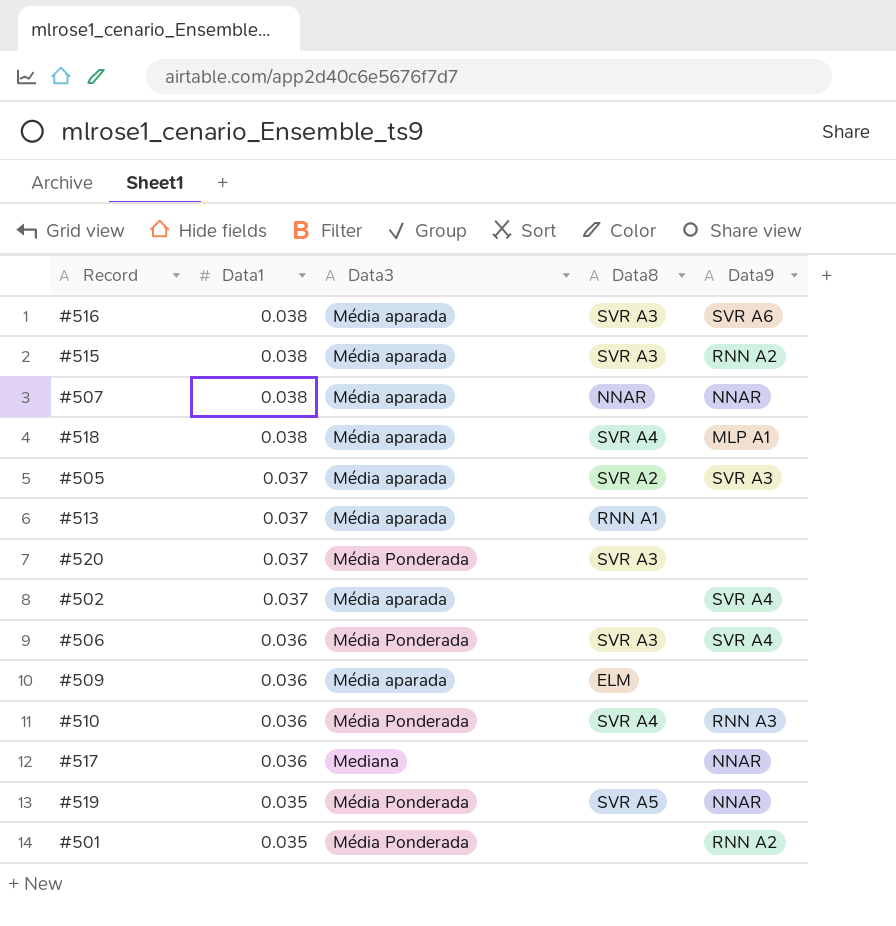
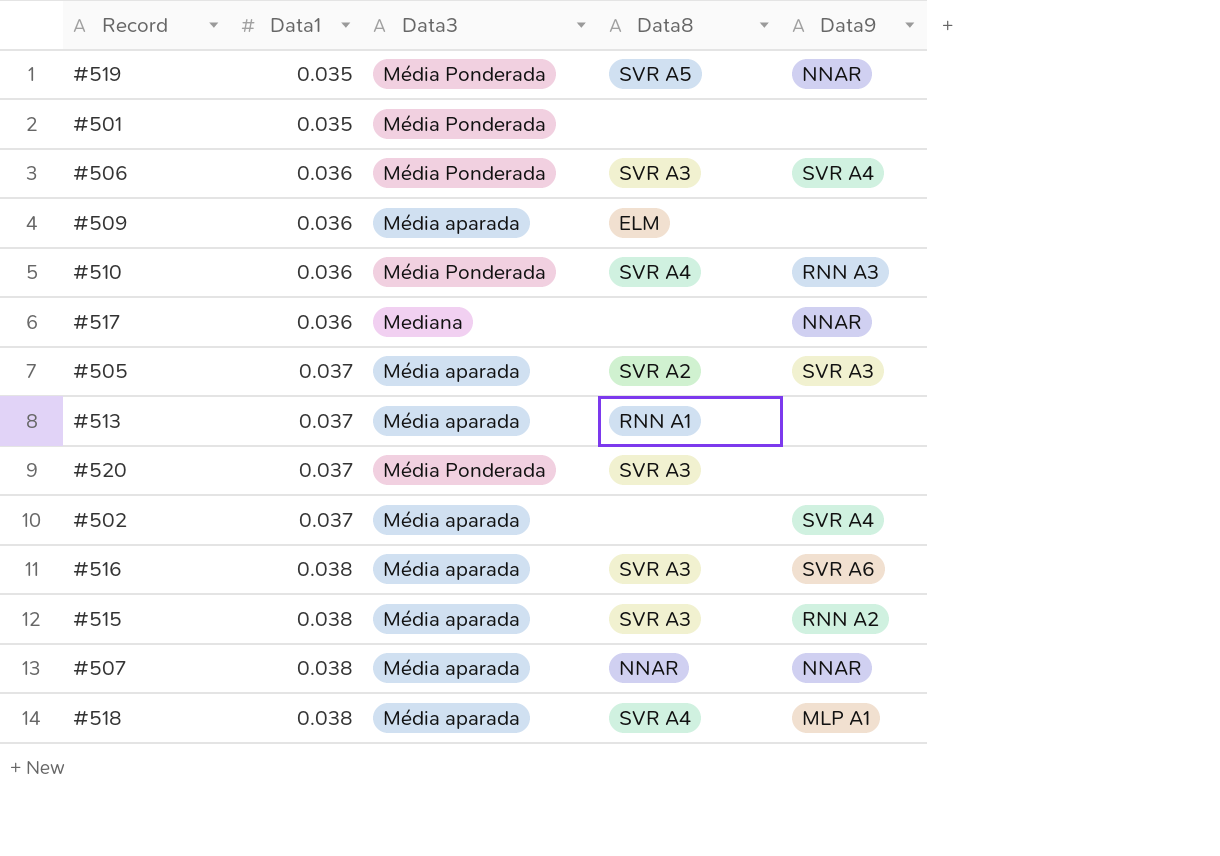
row order: Data1 descending -> Data1 ascending
#501 | Data9: RNN A2 -> none

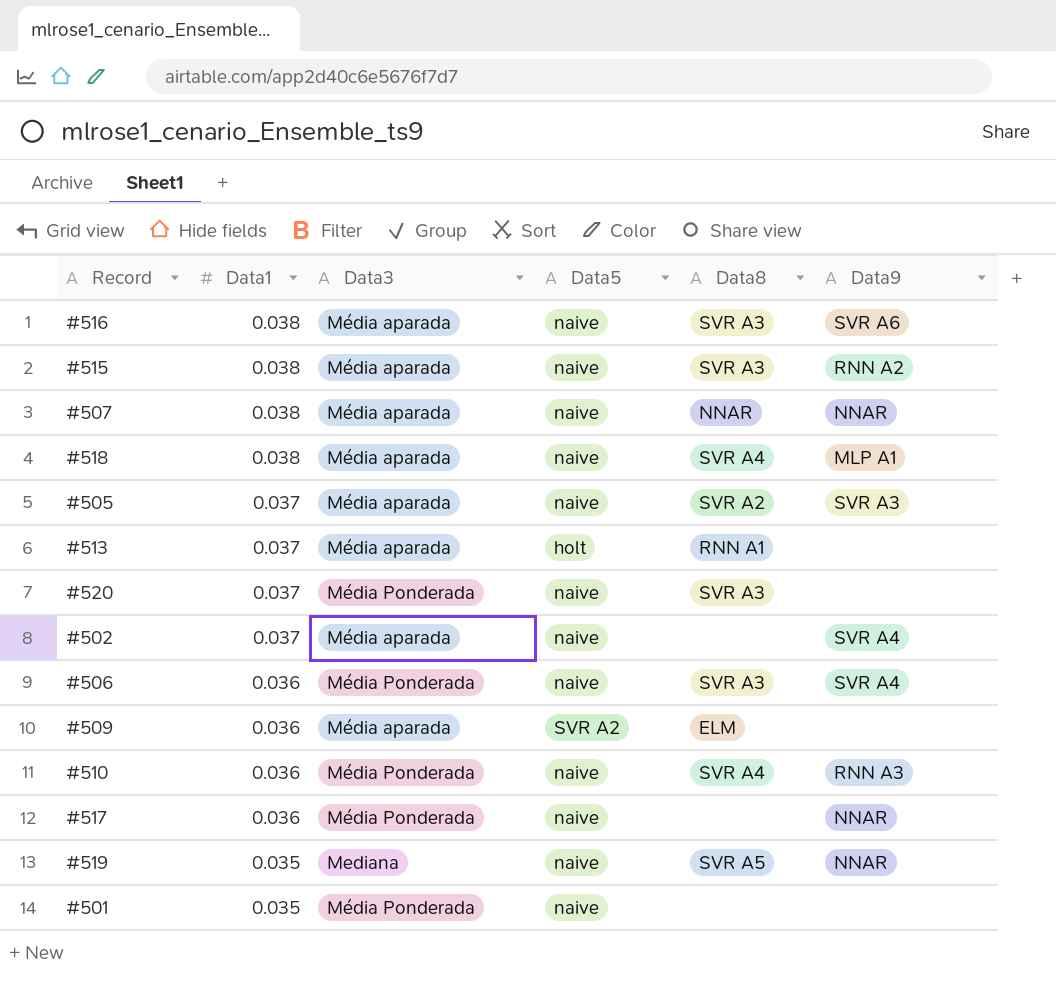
row order: Data1 ascending -> Data1 descending
column Data5 | position: none -> 4
#517 | Data3: Mediana -> Média Ponderada
#519 | Data3: Média Ponderada -> Mediana

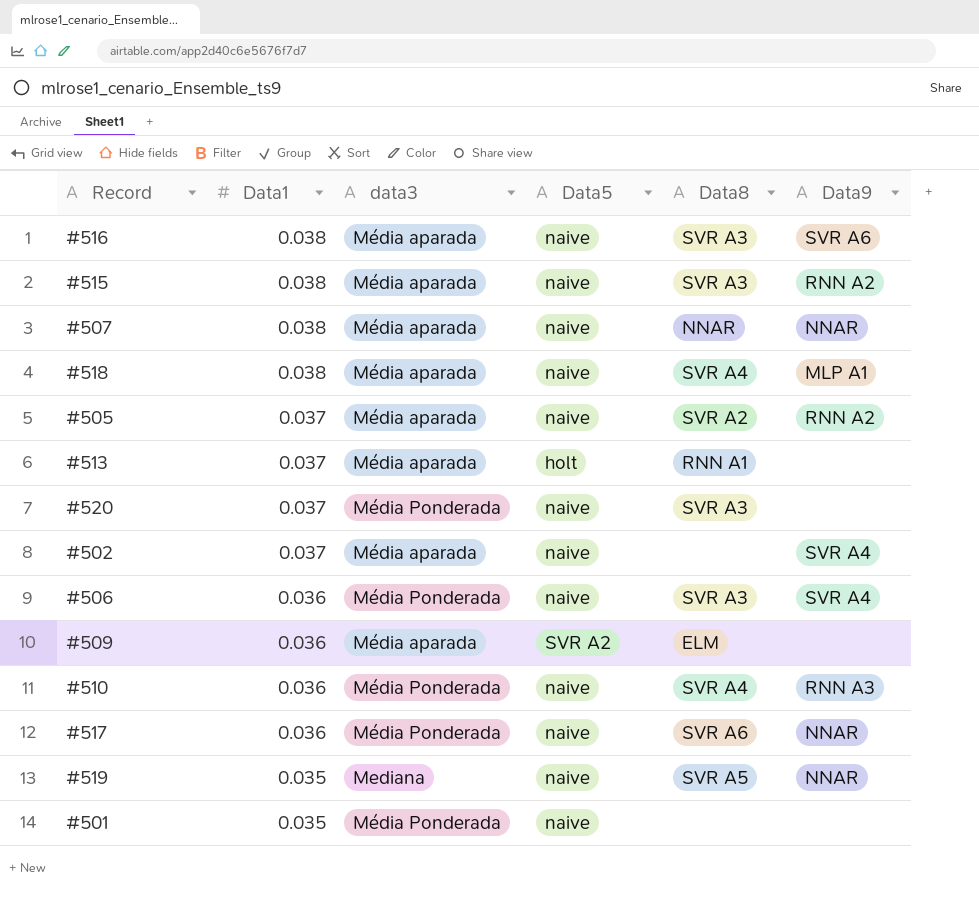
column name: Data3 -> data3
#505 | Data9: SVR A3 -> RNN A2
#517 | Data8: none -> SVR A6

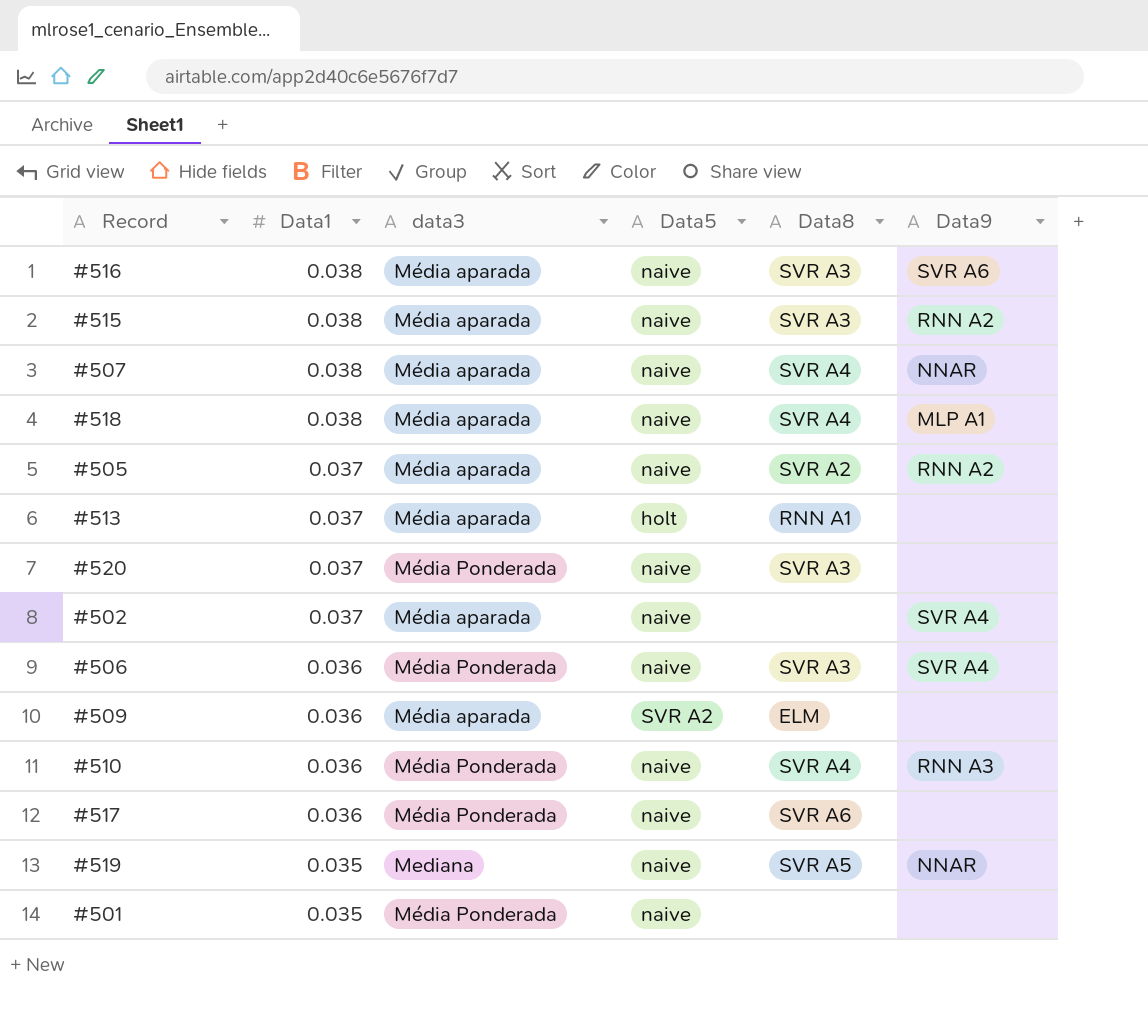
#507 | Data8: NNAR -> SVR A4
#517 | Data9: NNAR -> none

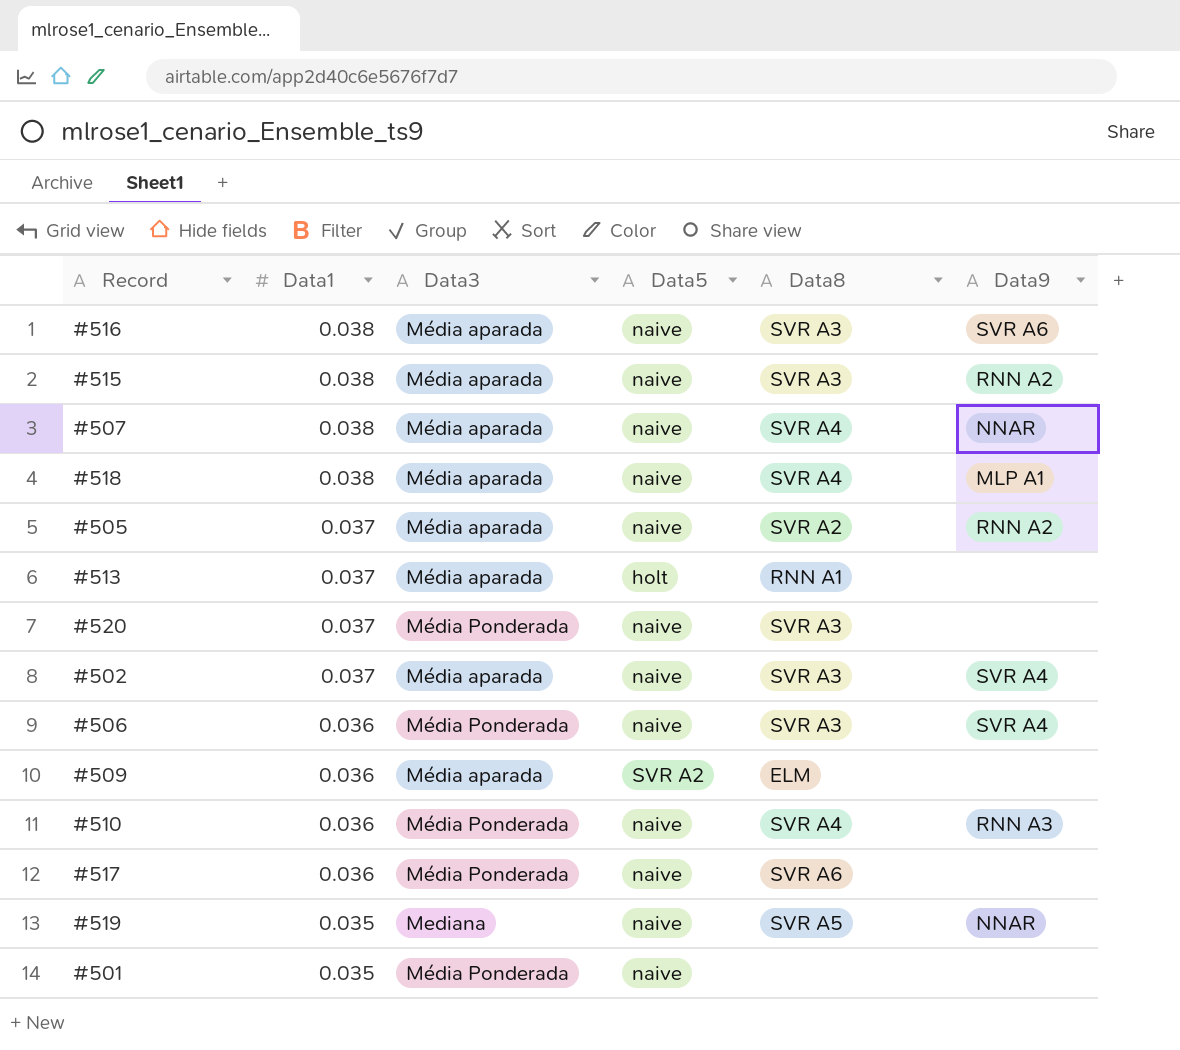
column name: data3 -> Data3
#502 | Data8: none -> SVR A3

